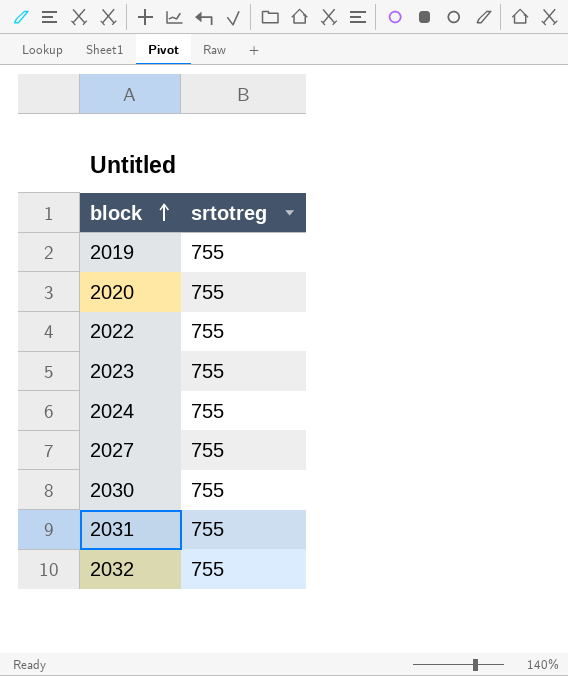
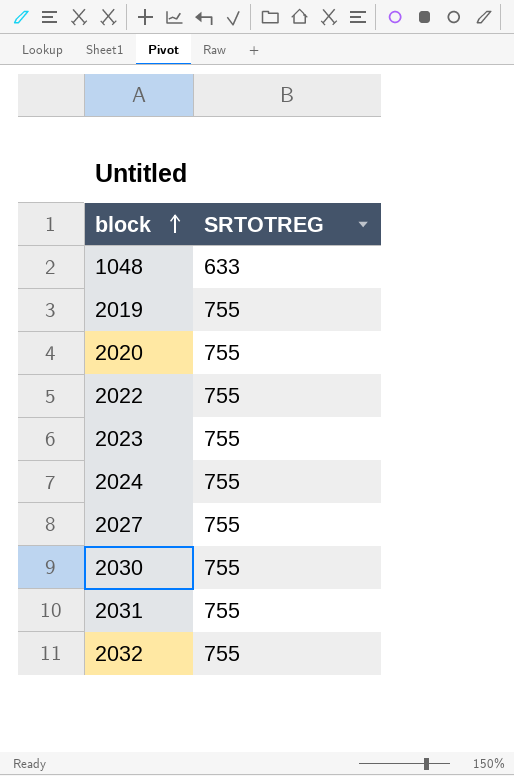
column name: srtotreg -> SRTOTREG
row 1048: none -> 633

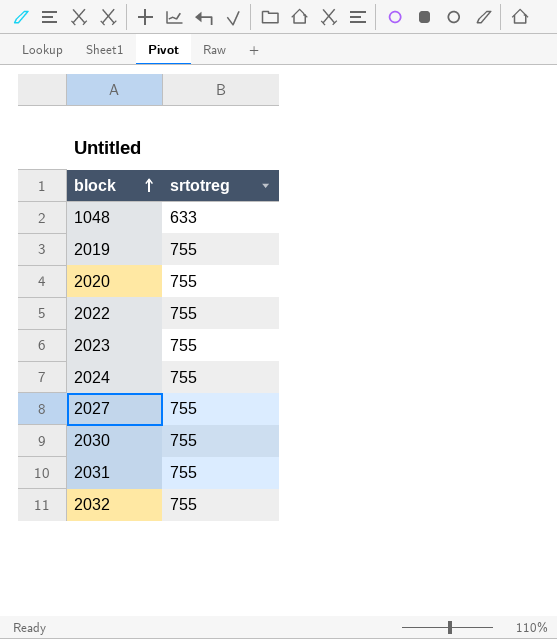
column name: SRTOTREG -> srtotreg

